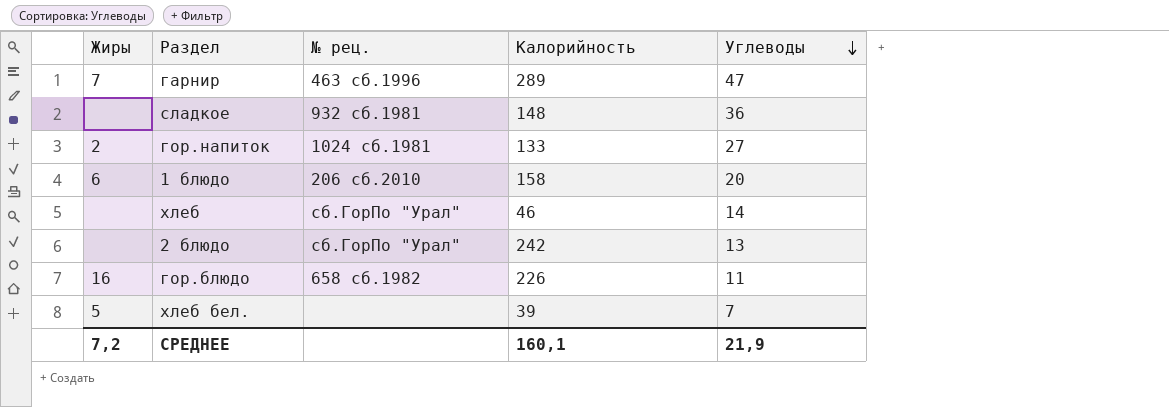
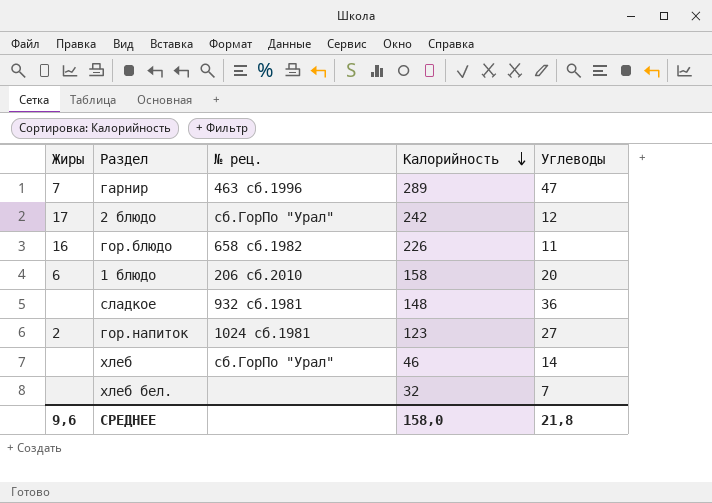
row order: Углеводы descending -> Калорийность descending
2 блюдо | Жиры: none -> 17
2 блюдо | Углеводы: 13 -> 12
гор.напиток | Калорийность: 133 -> 123
хлеб бел. | Жиры: 5 -> none
хлеб бел. | Калорийность: 39 -> 32
СРЕДНЕЕ | Жиры: 7,2 -> 9,6
СРЕДНЕЕ | Калорийность: 160,1 -> 158,0
СРЕДНЕЕ | Углеводы: 21,9 -> 21,8

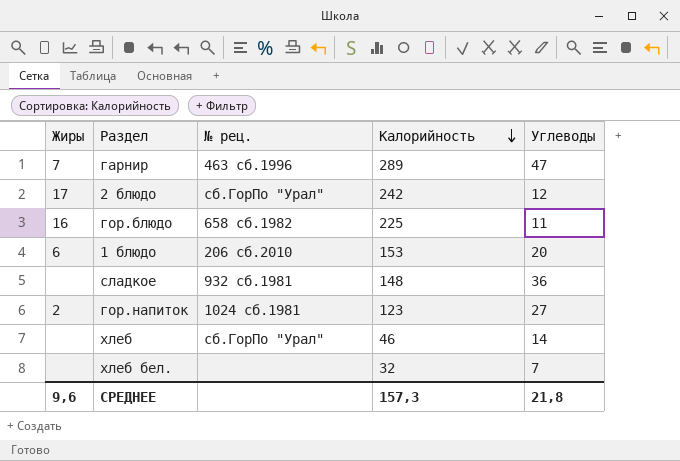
гор.блюдо | Калорийность: 226 -> 225
1 блюдо | Калорийность: 158 -> 153
СРЕДНЕЕ | Калорийность: 158,0 -> 157,3

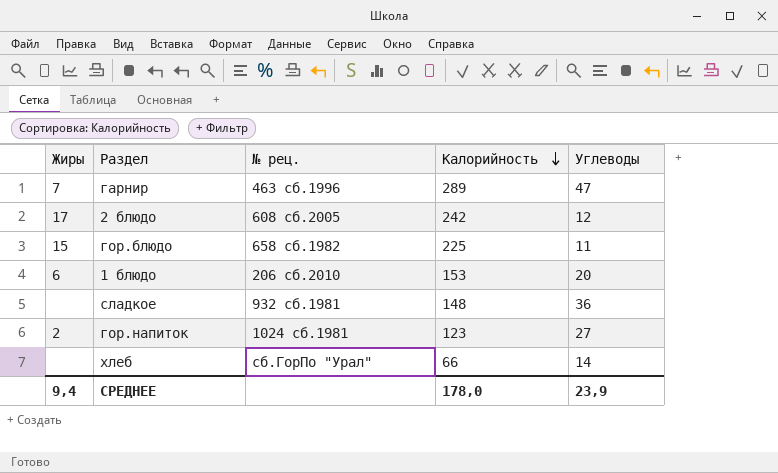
row хлеб бел.: none | none | 32 | 7 -> none
2 блюдо | № рец.: сб.ГорПо "Урал" -> 608 сб.2005
гор.блюдо | Жиры: 16 -> 15
хлеб | Калорийность: 46 -> 66
СРЕДНЕЕ | Жиры: 9,6 -> 9,4
СРЕДНЕЕ | Калорийность: 157,3 -> 178,0
СРЕДНЕЕ | Углеводы: 21,8 -> 23,9

